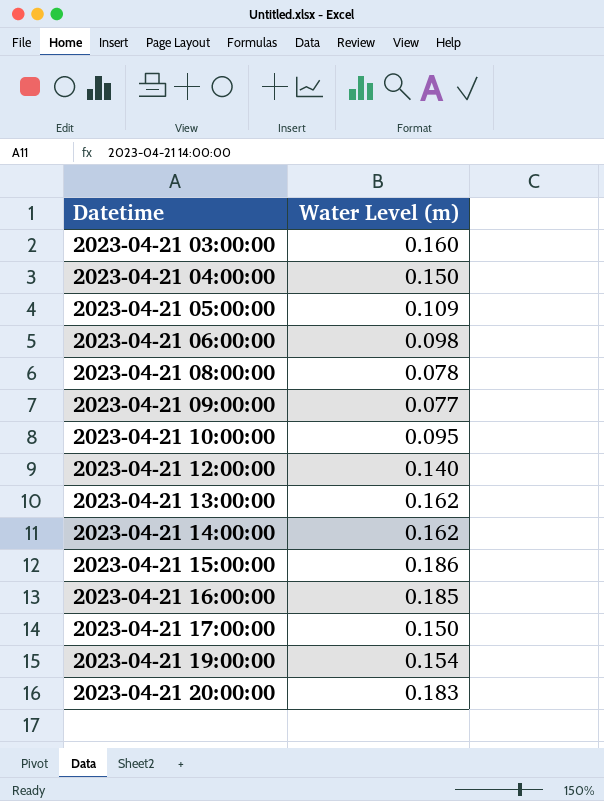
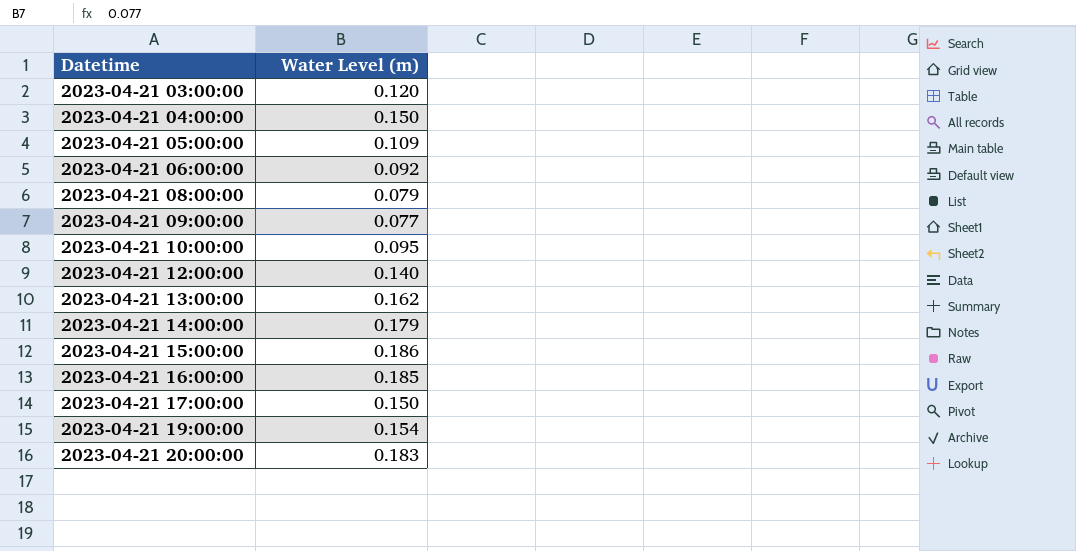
2023-04-21 03:00:00 | Water Level (m): 0.160 -> 0.120
2023-04-21 06:00:00 | Water Level (m): 0.098 -> 0.092
2023-04-21 08:00:00 | Water Level (m): 0.078 -> 0.079
2023-04-21 14:00:00 | Water Level (m): 0.162 -> 0.179

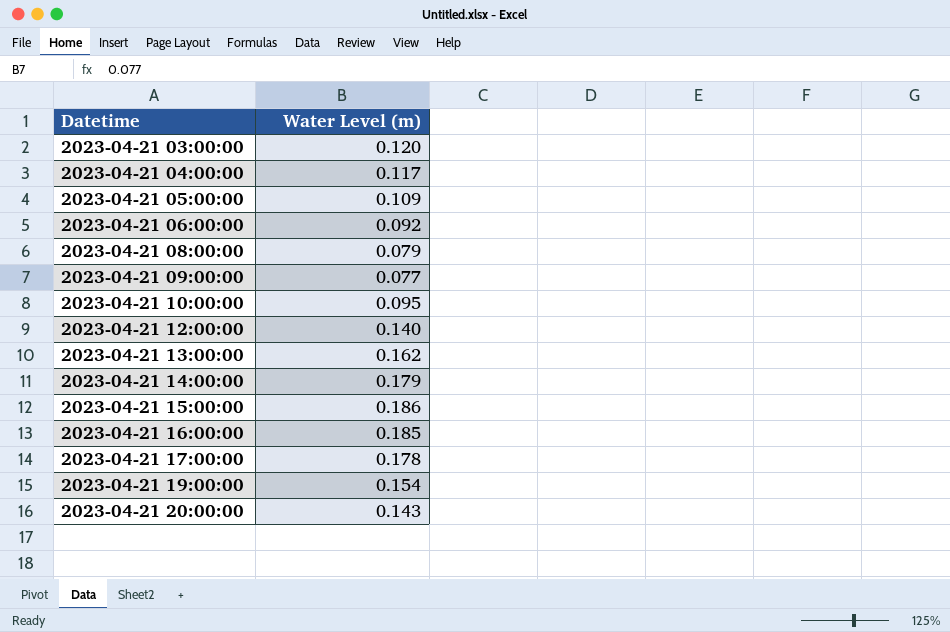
2023-04-21 04:00:00 | Water Level (m): 0.150 -> 0.117
2023-04-21 17:00:00 | Water Level (m): 0.150 -> 0.178
2023-04-21 20:00:00 | Water Level (m): 0.183 -> 0.143

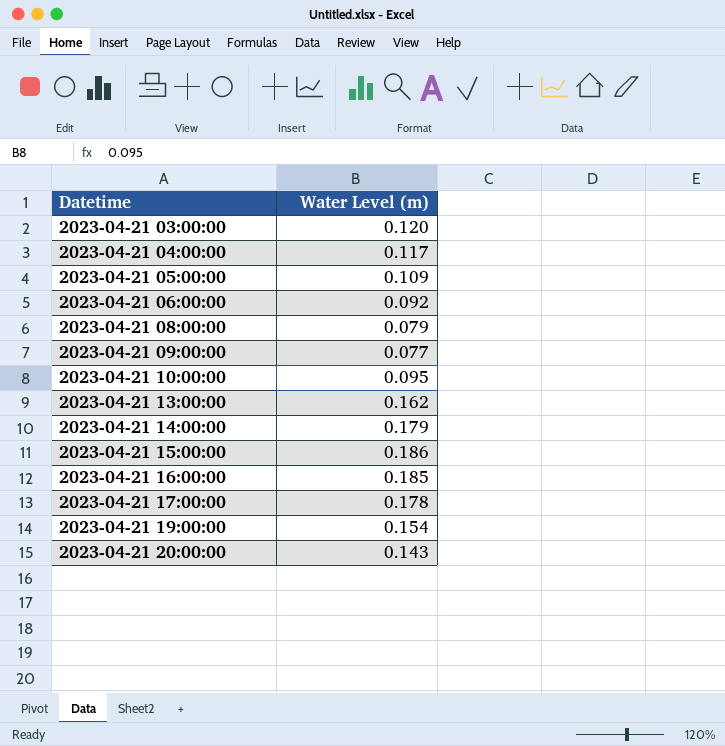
row 2023-04-21 12:00:00: 0.140 -> none

